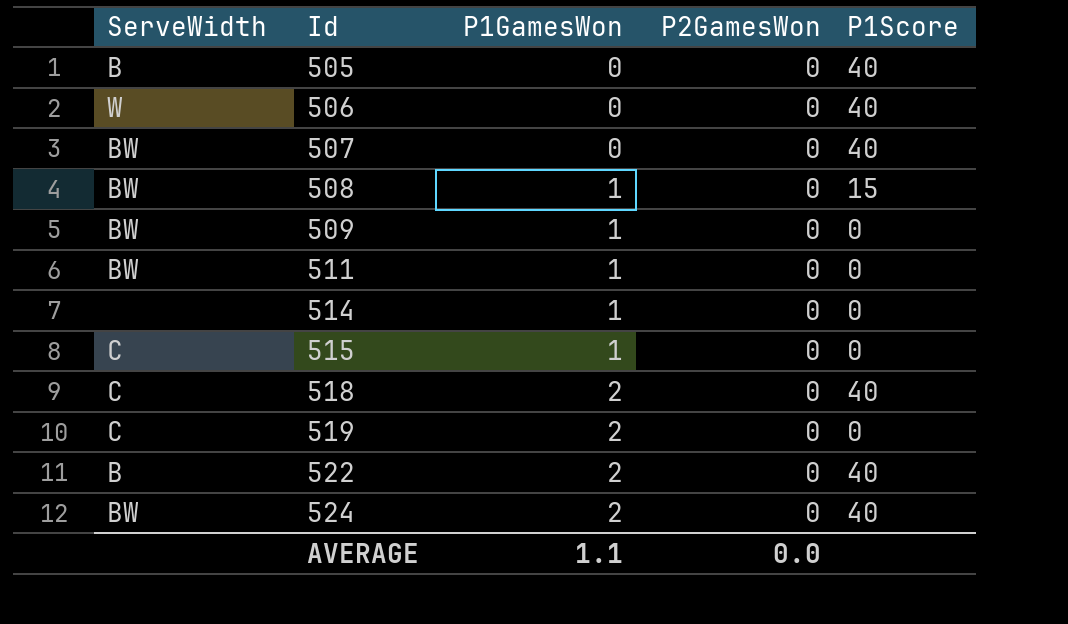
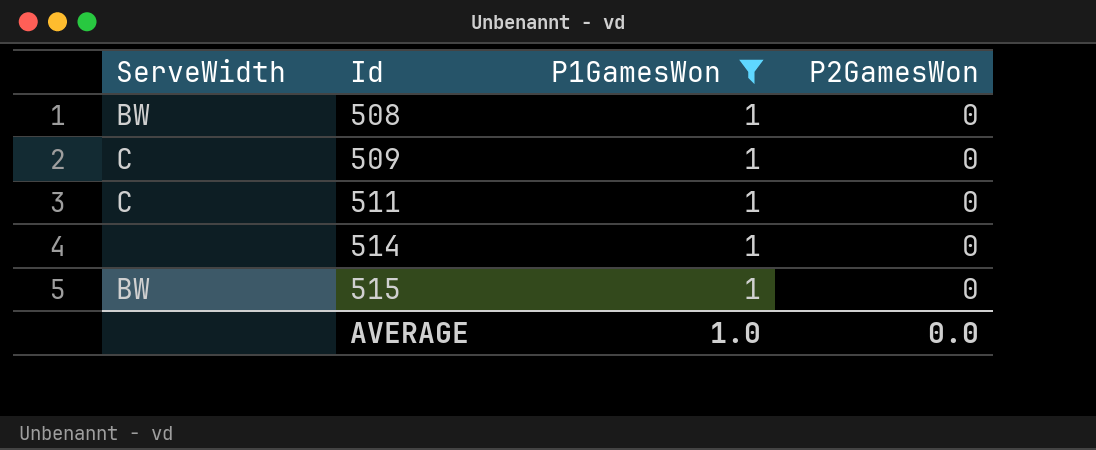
filter: none -> P1GamesWon = 1
column P1Score | position: 5 -> none
509 | ServeWidth: BW -> C
511 | ServeWidth: BW -> C
515 | ServeWidth: C -> BW
AVERAGE | P1GamesWon: 1.1 -> 1.0

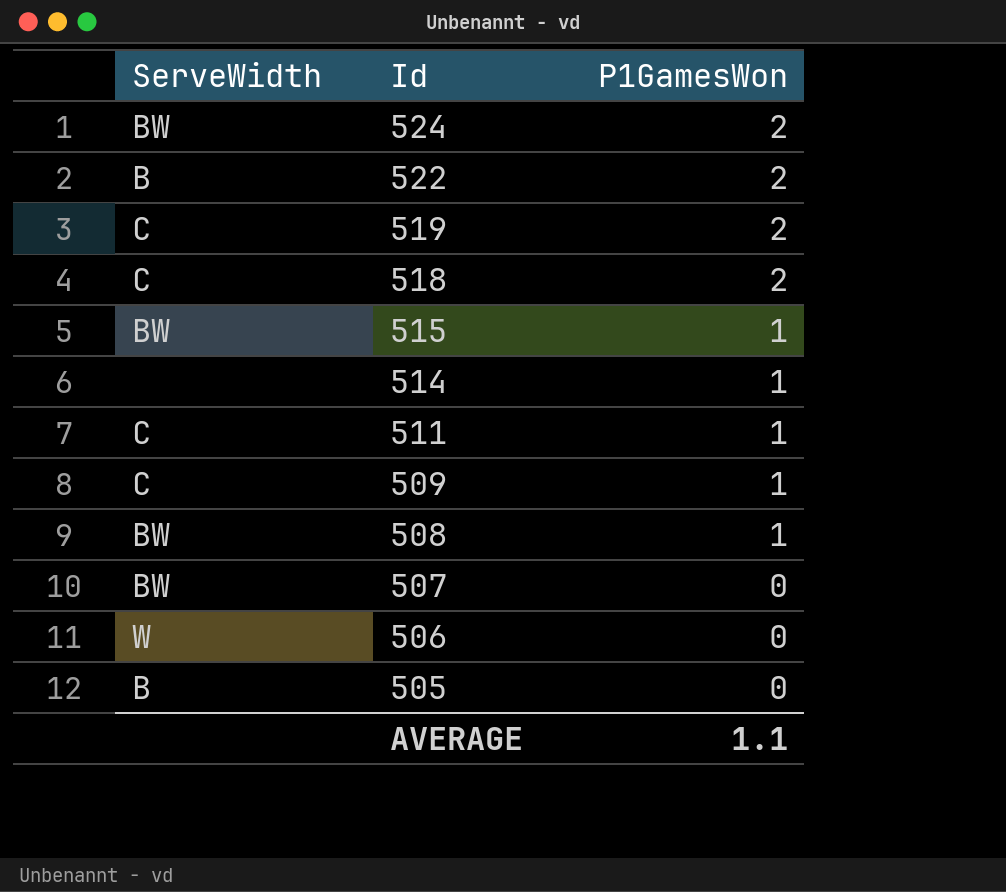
filter: P1GamesWon = 1 -> none
row order: Id ascending -> Id descending
column P2GamesWon | position: 4 -> none
AVERAGE | P1GamesWon: 1.0 -> 1.1

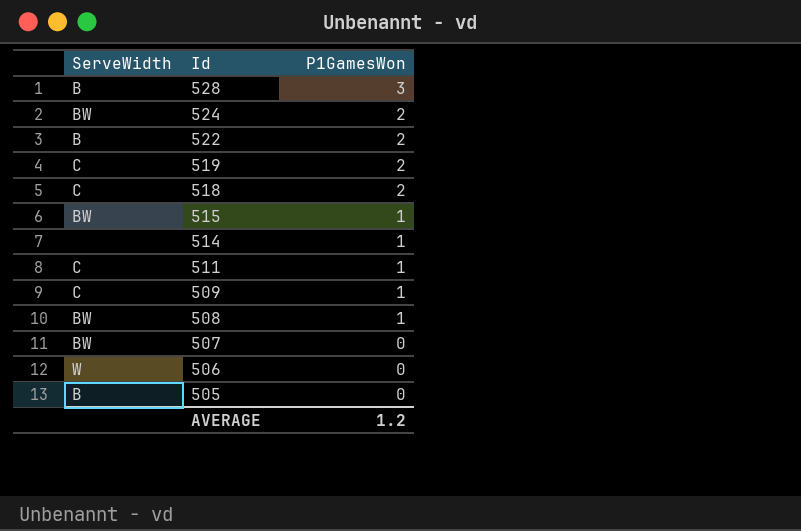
row 528: none -> B | 3
AVERAGE | P1GamesWon: 1.1 -> 1.2

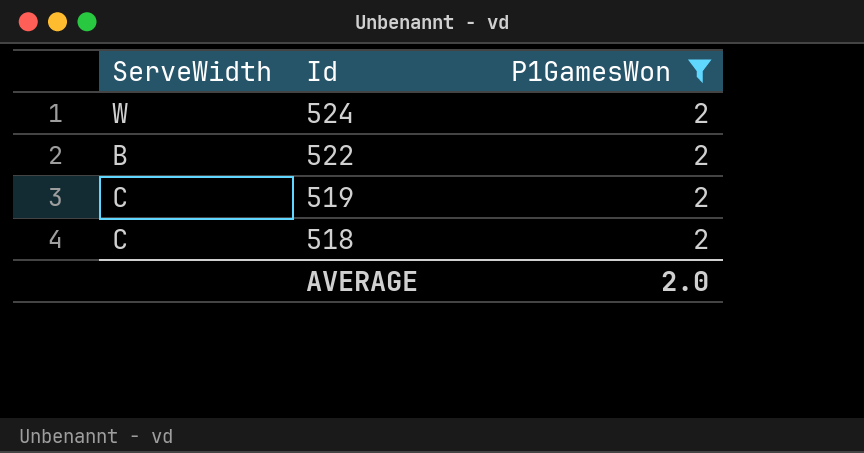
filter: none -> P1GamesWon = 2
524 | ServeWidth: BW -> W
AVERAGE | P1GamesWon: 1.2 -> 2.0

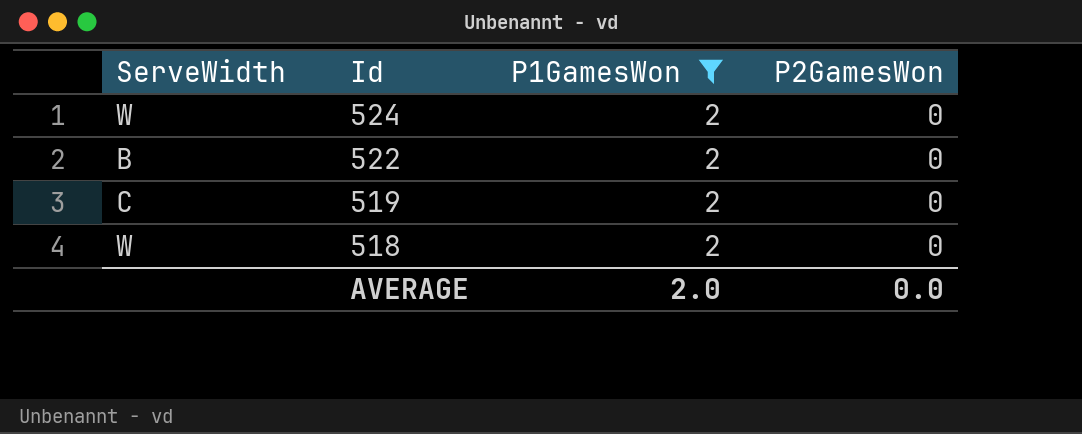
column P2GamesWon | position: none -> 4
518 | ServeWidth: C -> W

